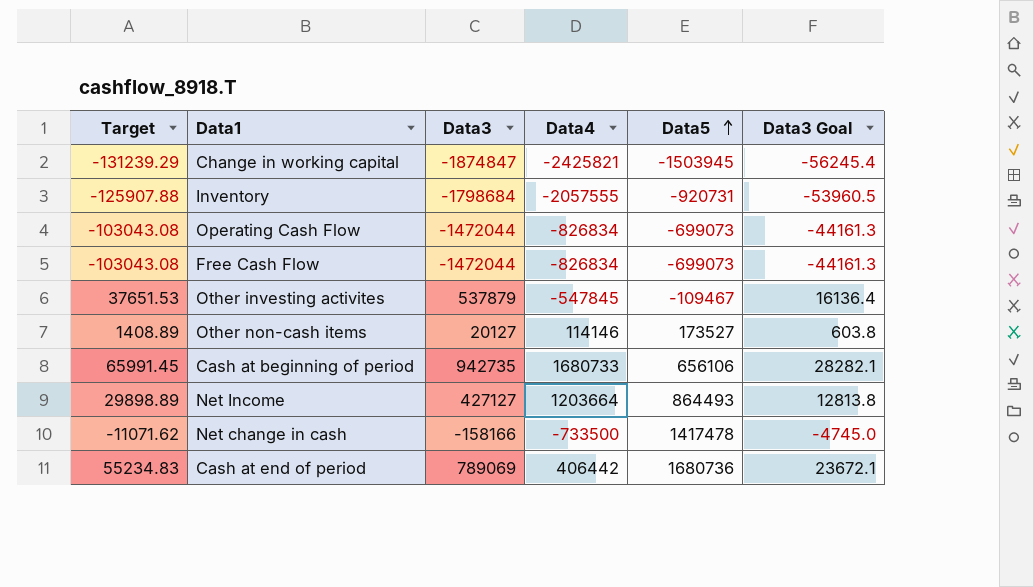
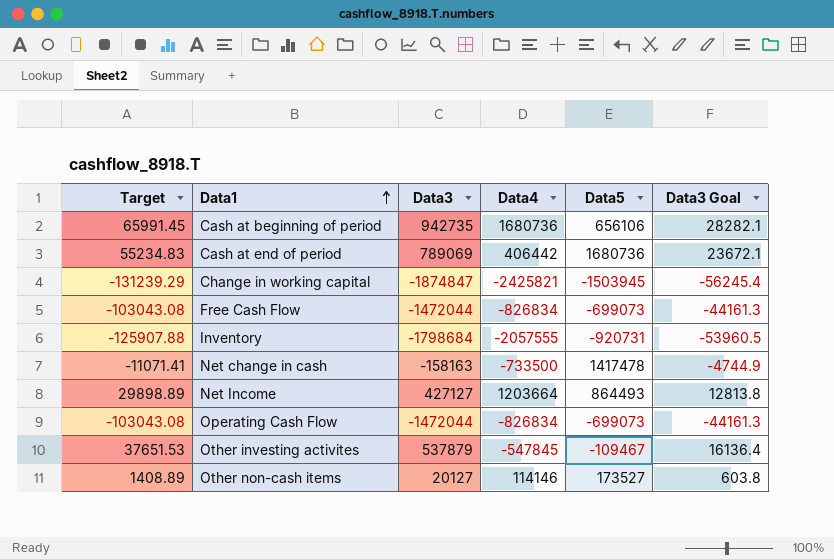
row order: Data5 ascending -> Data1 ascending
Cash at beginning of period | Data4: 1680733 -> 1680736
Net change in cash | Target: -11071.62 -> -11071.41
Net change in cash | Data3: -158166 -> -158163
Net change in cash | Data3 Goal: -4745.0 -> -4744.9

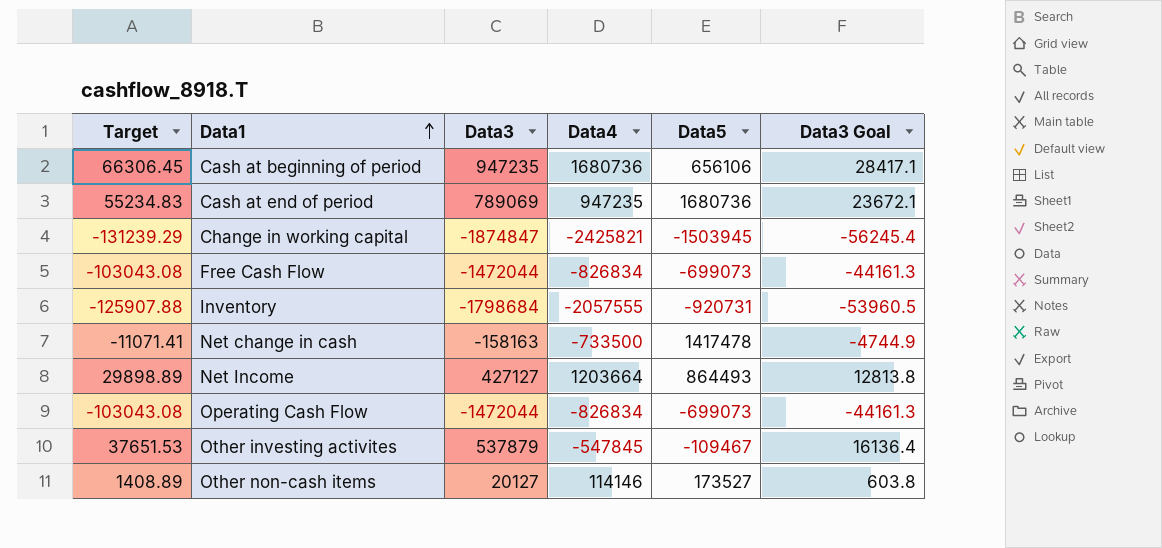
Cash at beginning of period | Target: 65991.45 -> 66306.45
Cash at beginning of period | Data3: 942735 -> 947235
Cash at beginning of period | Data3 Goal: 28282.1 -> 28417.1
Cash at end of period | Data4: 406442 -> 947235

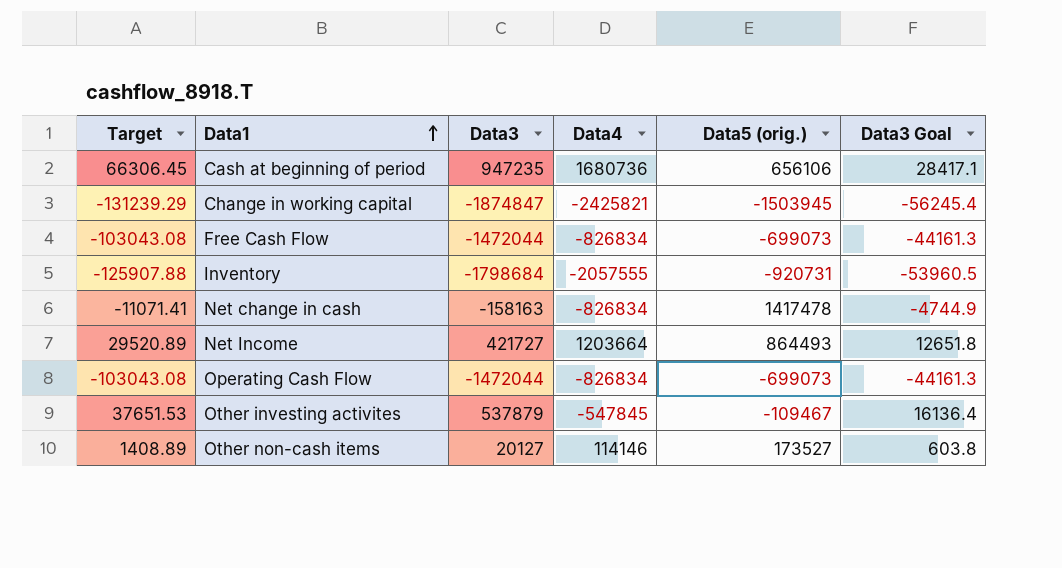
column name: Data5 -> Data5 (orig.)
row Cash at end of period: 55234.83 | 789069 | 947235 | 1680736 | 23672.1 -> none
Net change in cash | Data4: -733500 -> -826834
Net Income | Target: 29898.89 -> 29520.89
Net Income | Data3: 427127 -> 421727
Net Income | Data3 Goal: 12813.8 -> 12651.8

